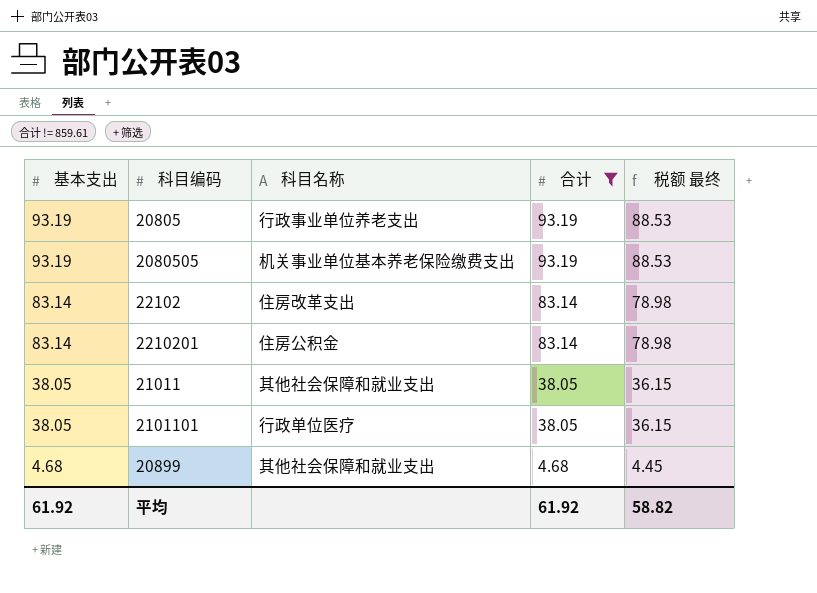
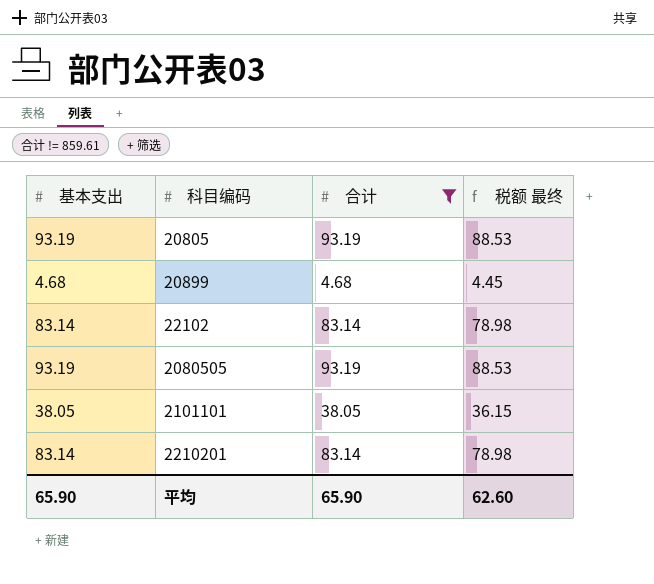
row order: 基本支出 descending -> 科目编码 ascending
column 科目名称 | position: 3 -> none
row 21011: 38.05 | 其他社会保障和就业支出 | 38.05 | 36.15 -> none
平均 | 基本支出: 61.92 -> 65.90
平均 | 合计: 61.92 -> 65.90
平均 | 税额 最终: 58.82 -> 62.60

